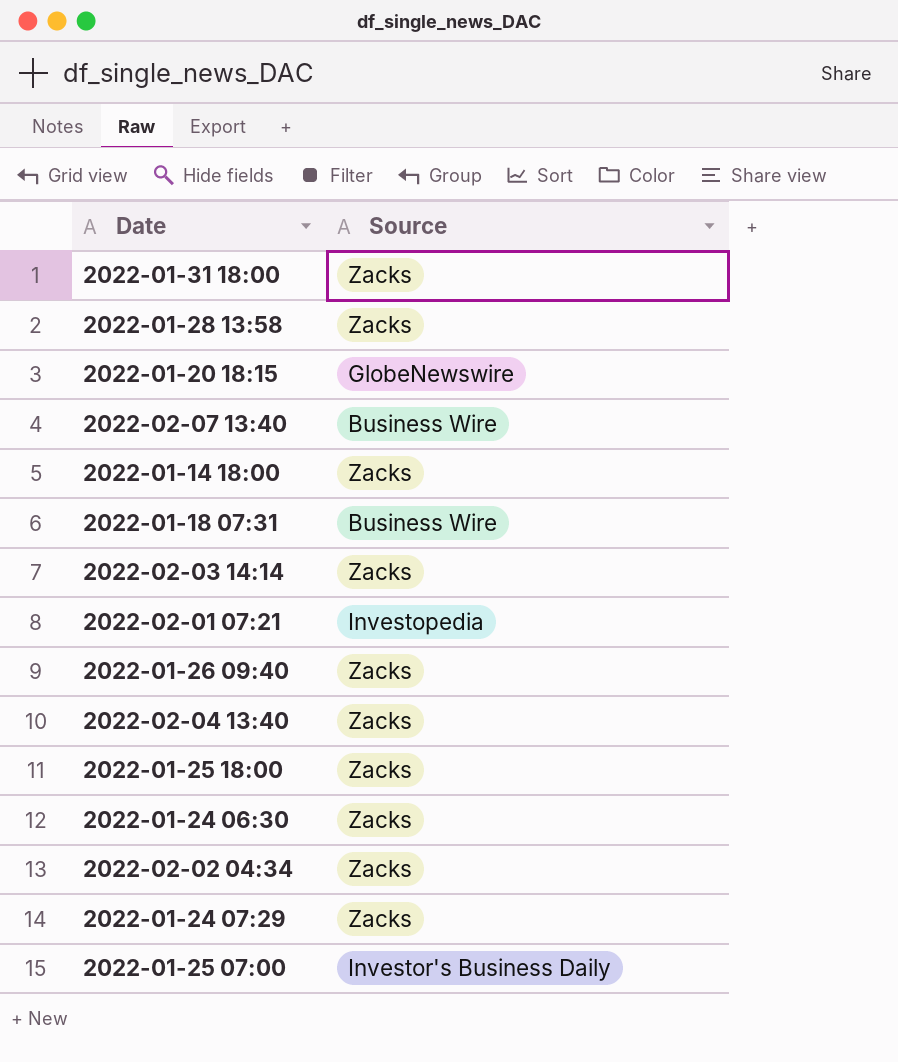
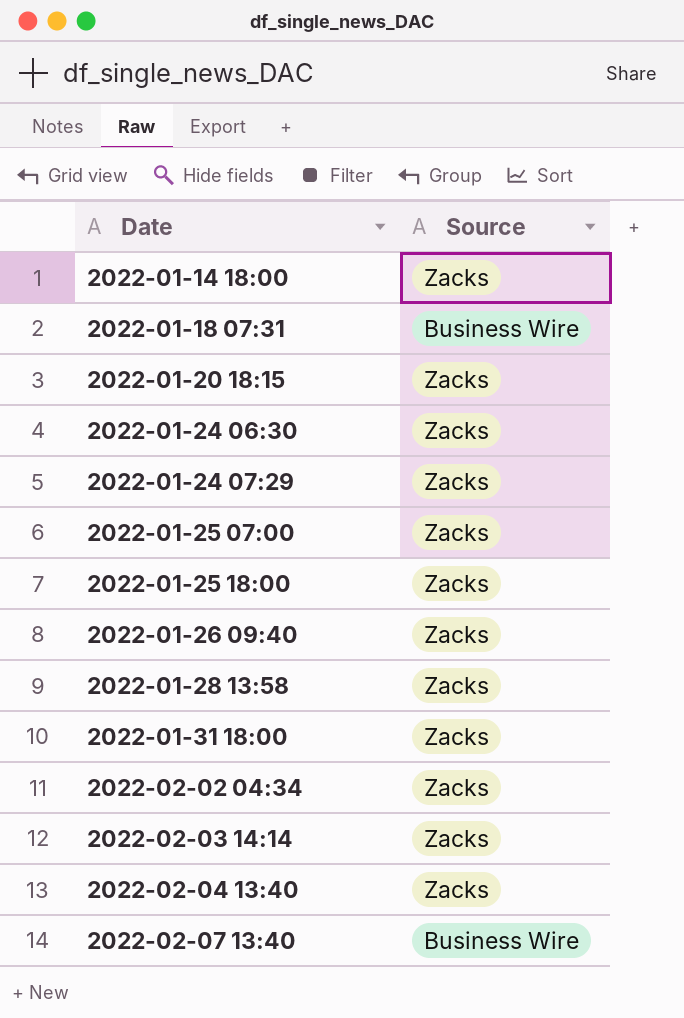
row order: none -> Date ascending
row 2022-02-01 07:21: Investopedia -> none
2022-01-20 18:15 | Source: GlobeNewswire -> Zacks
2022-01-25 07:00 | Source: Investor's Business Daily -> Zacks

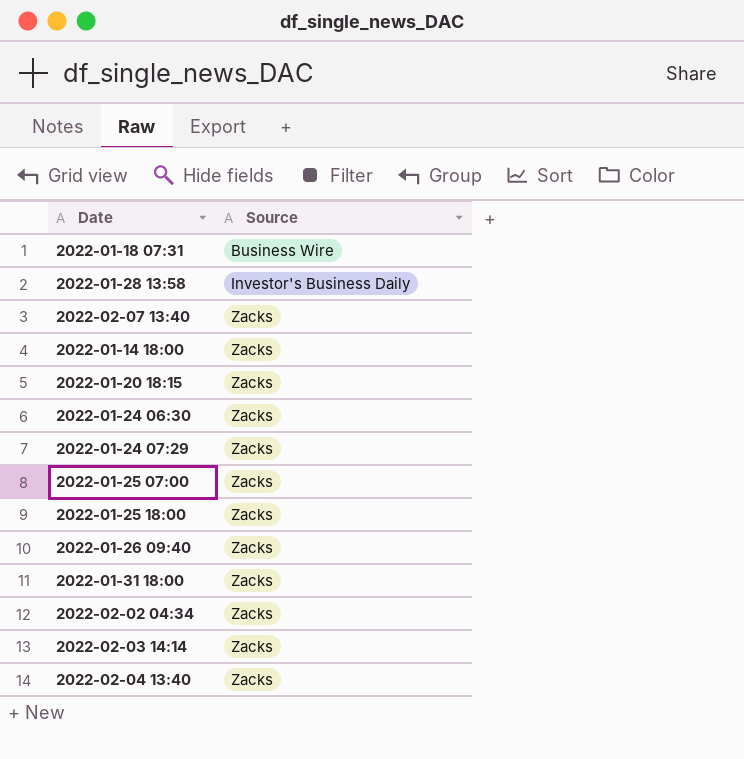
row order: Date ascending -> Source ascending
2022-01-28 13:58 | Source: Zacks -> Investor's Business Daily
2022-02-07 13:40 | Source: Business Wire -> Zacks

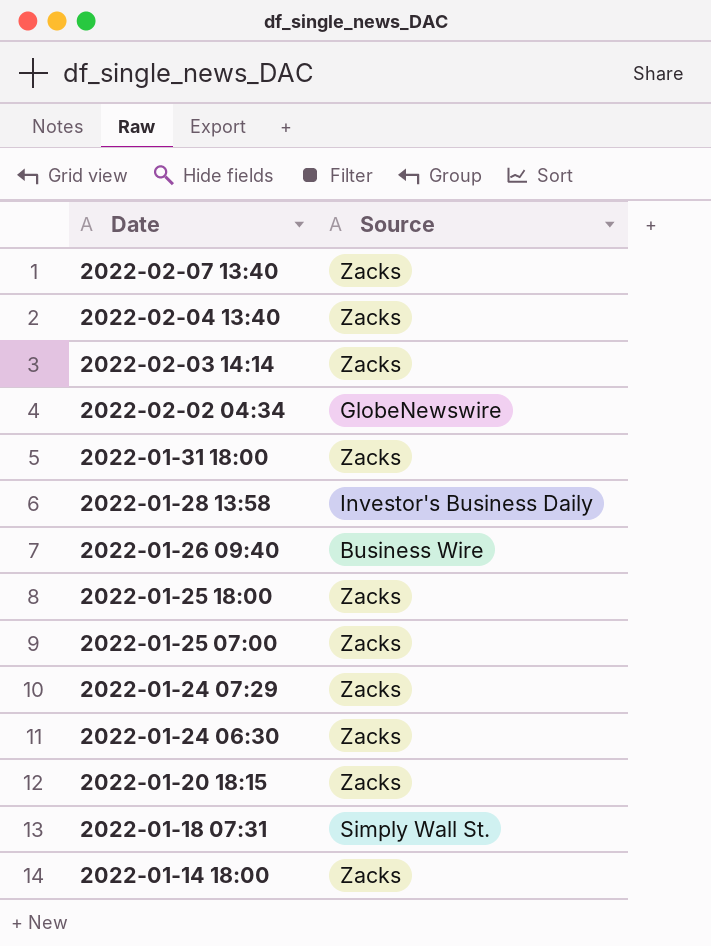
row order: Source ascending -> Date descending
2022-02-02 04:34 | Source: Zacks -> GlobeNewswire
2022-01-26 09:40 | Source: Zacks -> Business Wire
2022-01-18 07:31 | Source: Business Wire -> Simply Wall St.

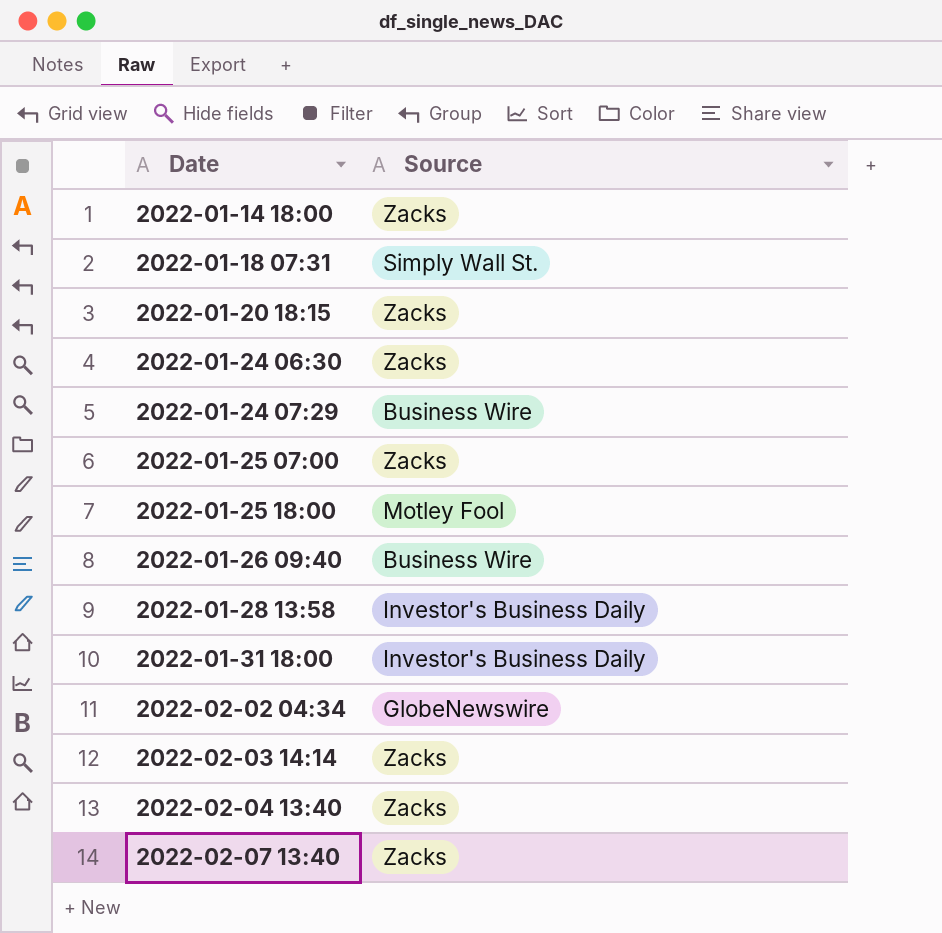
row order: Date descending -> Date ascending
2022-01-24 07:29 | Source: Zacks -> Business Wire
2022-01-25 18:00 | Source: Zacks -> Motley Fool
2022-01-31 18:00 | Source: Zacks -> Investor's Business Daily

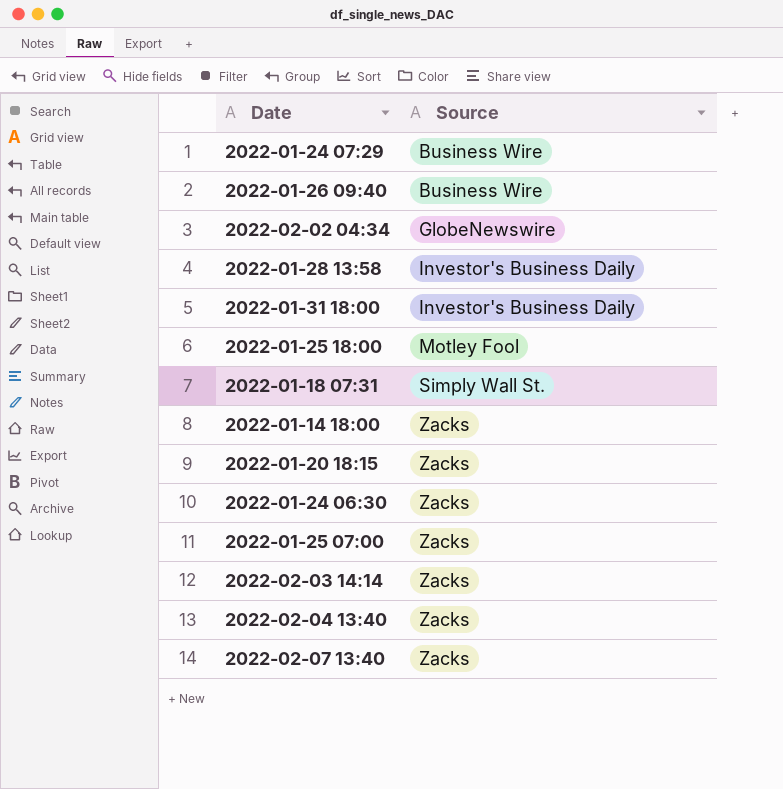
row order: Date ascending -> Source ascending

